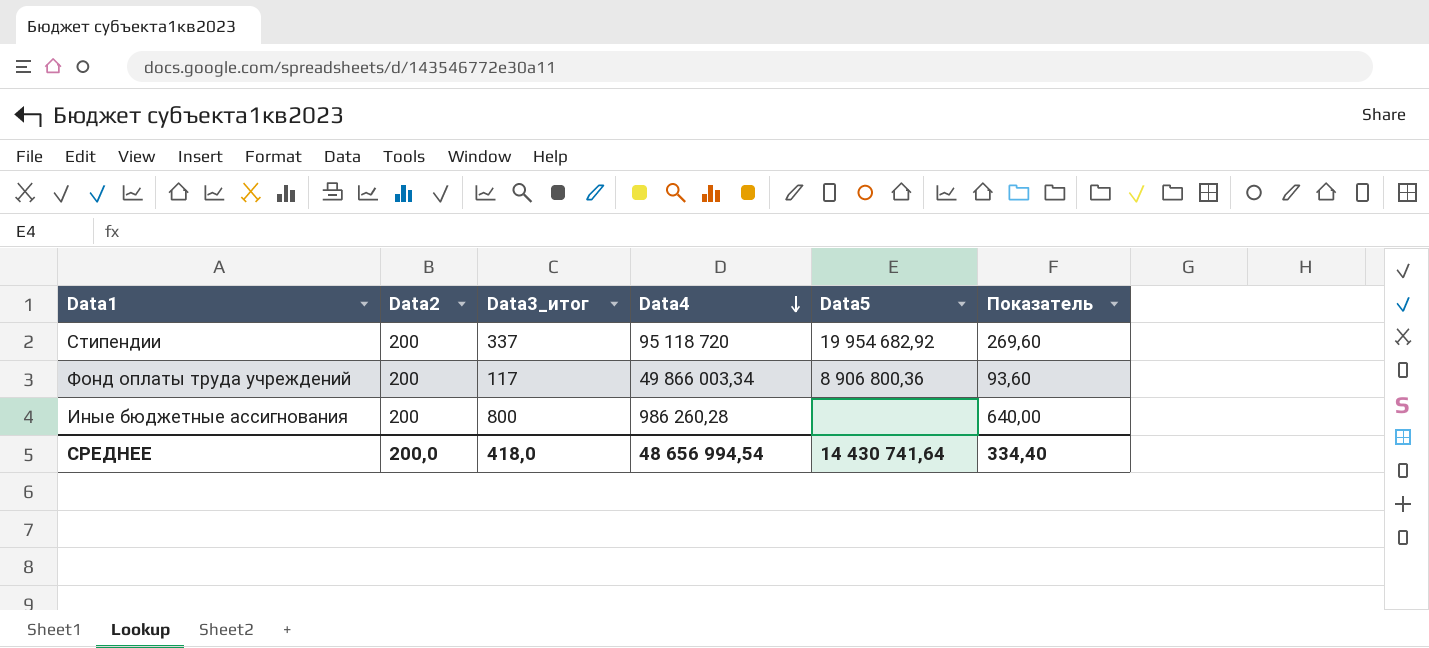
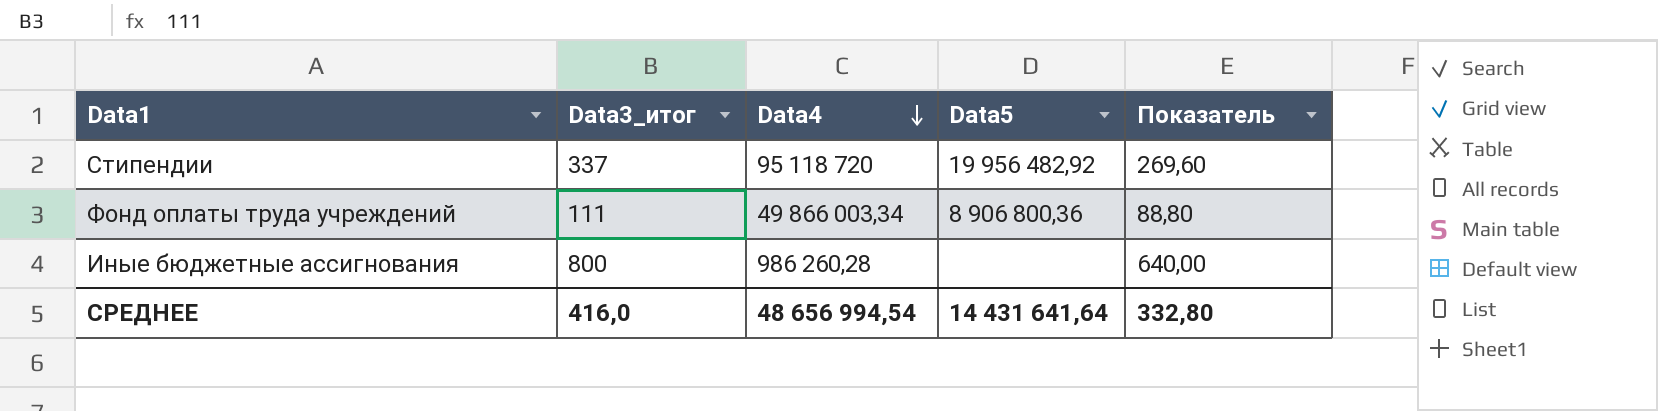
column Data2 | position: 2 -> none
Стипендии | Data5: 19 954 682,92 -> 19 956 482,92
Фонд оплаты труда учреждений | Data3_итог: 117 -> 111
Фонд оплаты труда учреждений | Показатель: 93,60 -> 88,80
СРЕДНЕЕ | Data3_итог: 418,0 -> 416,0
СРЕДНЕЕ | Data5: 14 430 741,64 -> 14 431 641,64
СРЕДНЕЕ | Показатель: 334,40 -> 332,80

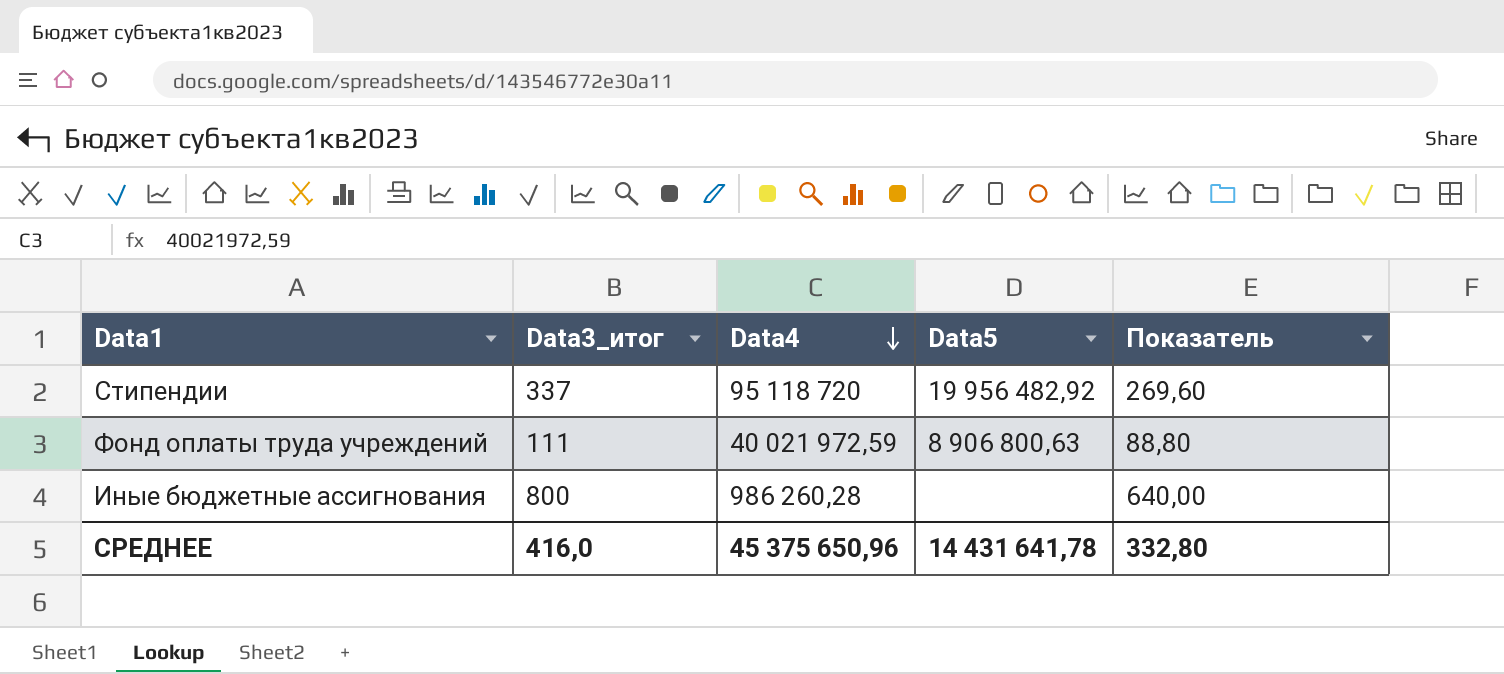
Фонд оплаты труда учреждений | Data4: 49 866 003,34 -> 40 021 972,59
Фонд оплаты труда учреждений | Data5: 8 906 800,36 -> 8 906 800,63
СРЕДНЕЕ | Data4: 48 656 994,54 -> 45 375 650,96
СРЕДНЕЕ | Data5: 14 431 641,64 -> 14 431 641,78

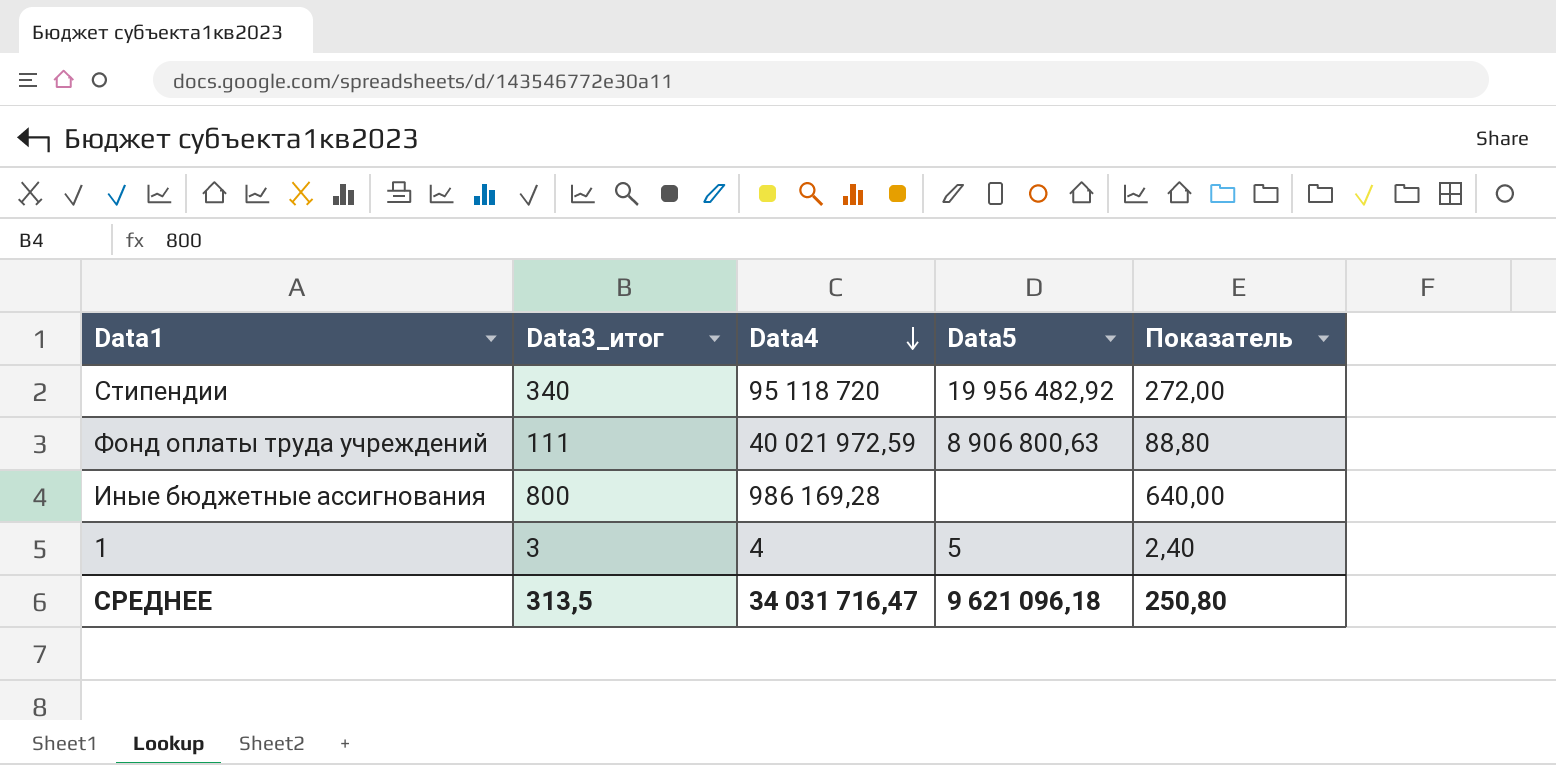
Стипендии | Data3_итог: 337 -> 340
Стипендии | Показатель: 269,60 -> 272,00
Иные бюджетные ассигнования | Data4: 986 260,28 -> 986 169,28
row 1: none -> 3 | 4 | 5 | 2,40
СРЕДНЕЕ | Data3_итог: 416,0 -> 313,5
СРЕДНЕЕ | Data4: 45 375 650,96 -> 34 031 716,47
СРЕДНЕЕ | Data5: 14 431 641,78 -> 9 621 096,18
СРЕДНЕЕ | Показатель: 332,80 -> 250,80

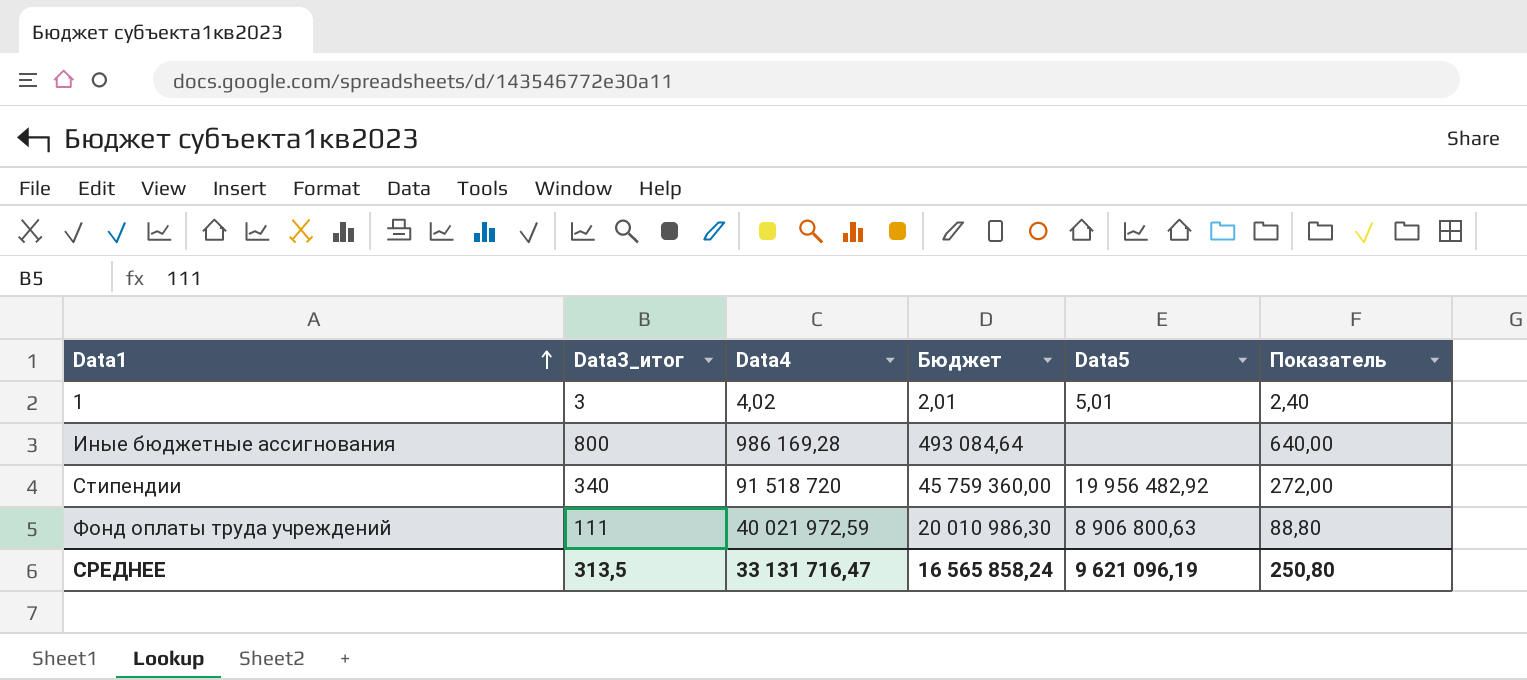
row order: Data4 descending -> Data1 ascending
column Бюджет | formula: none -> [Data4] * 0,5
1 | Data4: 4 -> 4,02
1 | Data5: 5 -> 5,01
Стипендии | Data4: 95 118 720 -> 91 518 720
СРЕДНЕЕ | Data4: 34 031 716,47 -> 33 131 716,47
СРЕДНЕЕ | Data5: 9 621 096,18 -> 9 621 096,19

